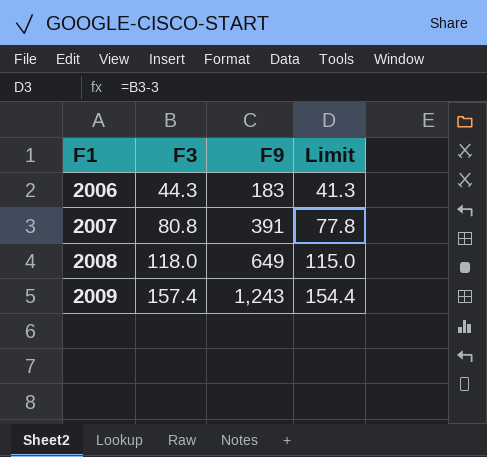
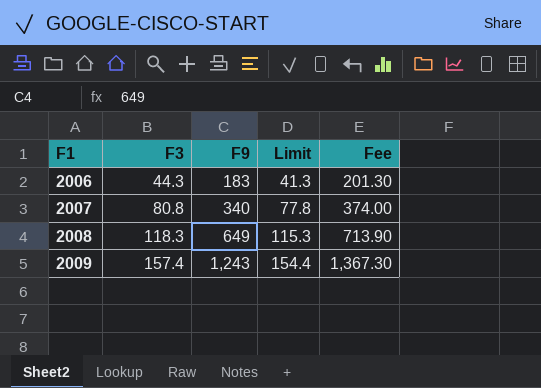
column Fee | formula: none -> [F9] * 1.1
2007 | F9: 391 -> 340
2008 | F3: 118.0 -> 118.3
2008 | Limit: 115.0 -> 115.3

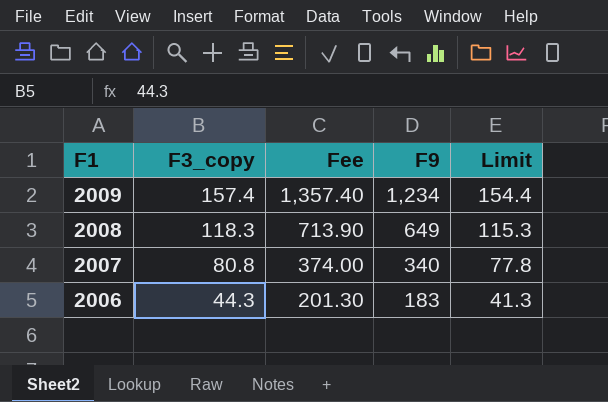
row order: F1 ascending -> F1 descending
column name: F3 -> F3_copy
column Fee | position: 5 -> 3
2009 | Fee: 1,367.30 -> 1,357.40
2009 | F9: 1,243 -> 1,234

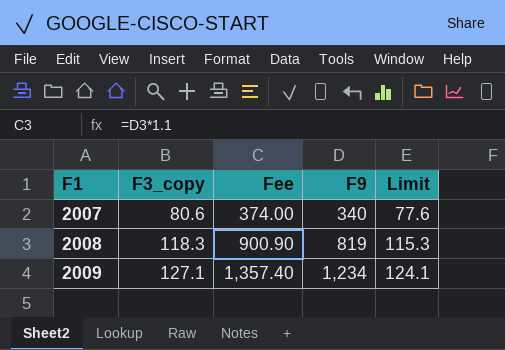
row order: F1 descending -> F1 ascending
row 2006: 44.3 | 201.30 | 183 | 41.3 -> none
2007 | F3_copy: 80.8 -> 80.6
2007 | Limit: 77.8 -> 77.6
2008 | Fee: 713.90 -> 900.90
2008 | F9: 649 -> 819
2009 | F3_copy: 157.4 -> 127.1
2009 | Limit: 154.4 -> 124.1

